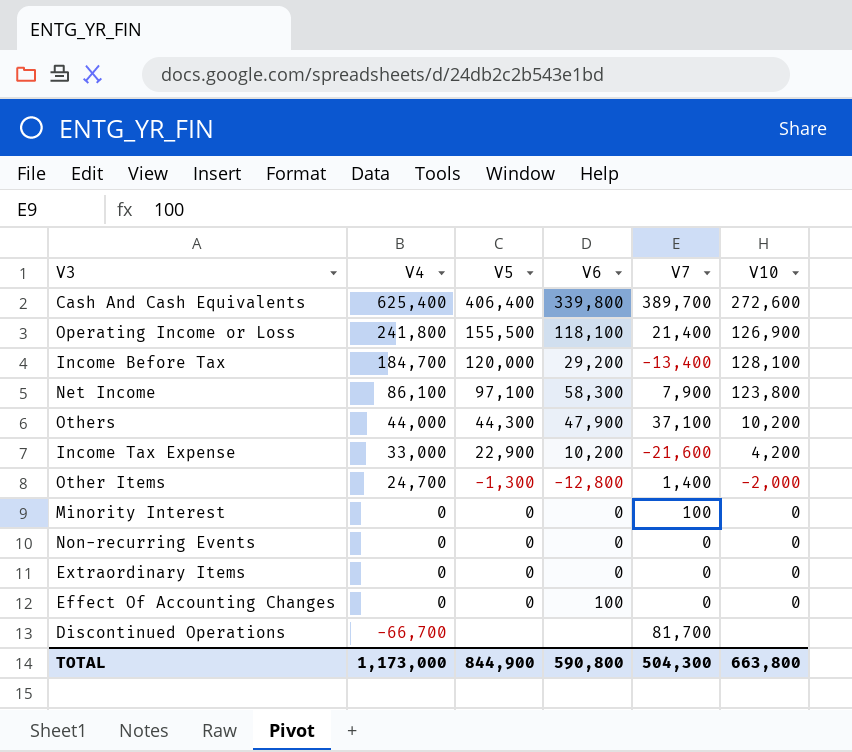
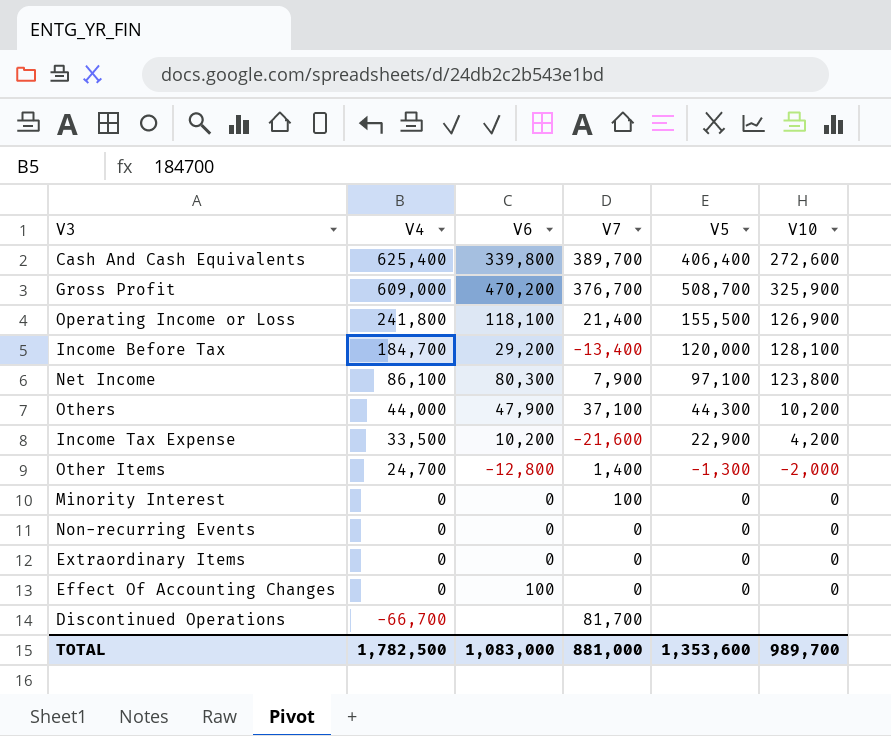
column V5 | position: 3 -> 5
row Gross Profit: none -> 609,000 | 470,200 | 376,700 | 508,700 | 325,900
Net Income | V6: 58,300 -> 80,300
Income Tax Expense | V4: 33,000 -> 33,500
TOTAL | V4: 1,173,000 -> 1,782,500
TOTAL | V6: 590,800 -> 1,083,000
TOTAL | V7: 504,300 -> 881,000
TOTAL | V5: 844,900 -> 1,353,600
TOTAL | V10: 663,800 -> 989,700

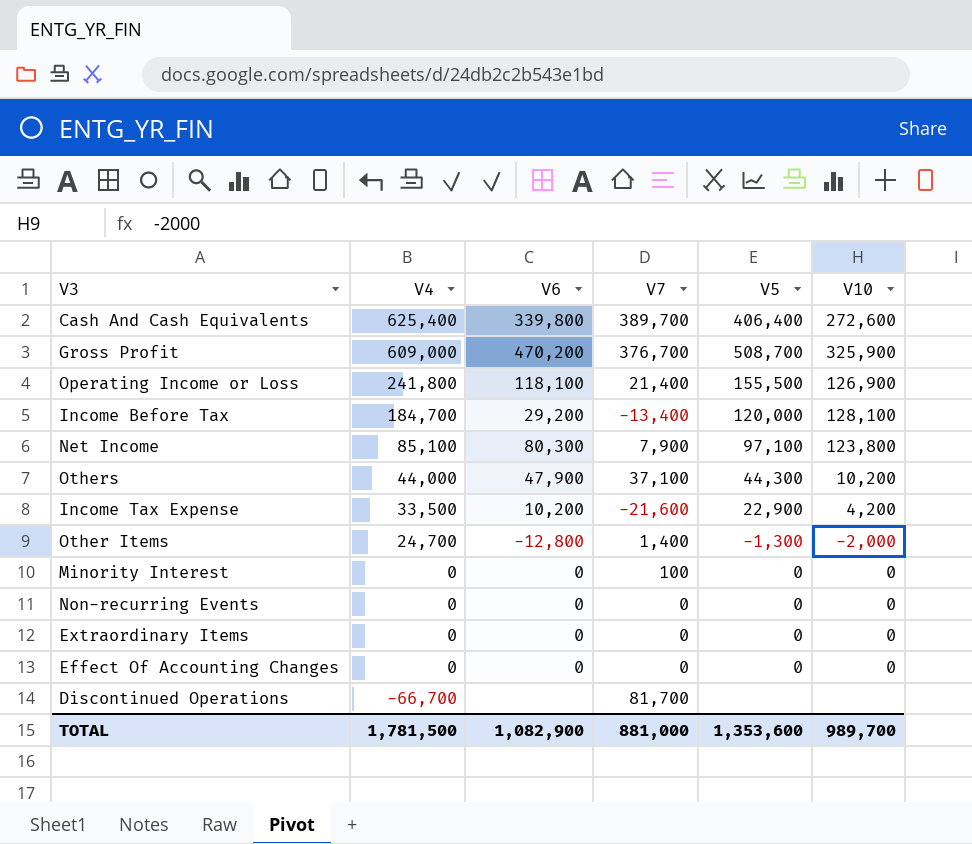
Net Income | V4: 86,100 -> 85,100
Effect Of Accounting Changes | V6: 100 -> 0
TOTAL | V4: 1,782,500 -> 1,781,500
TOTAL | V6: 1,083,000 -> 1,082,900

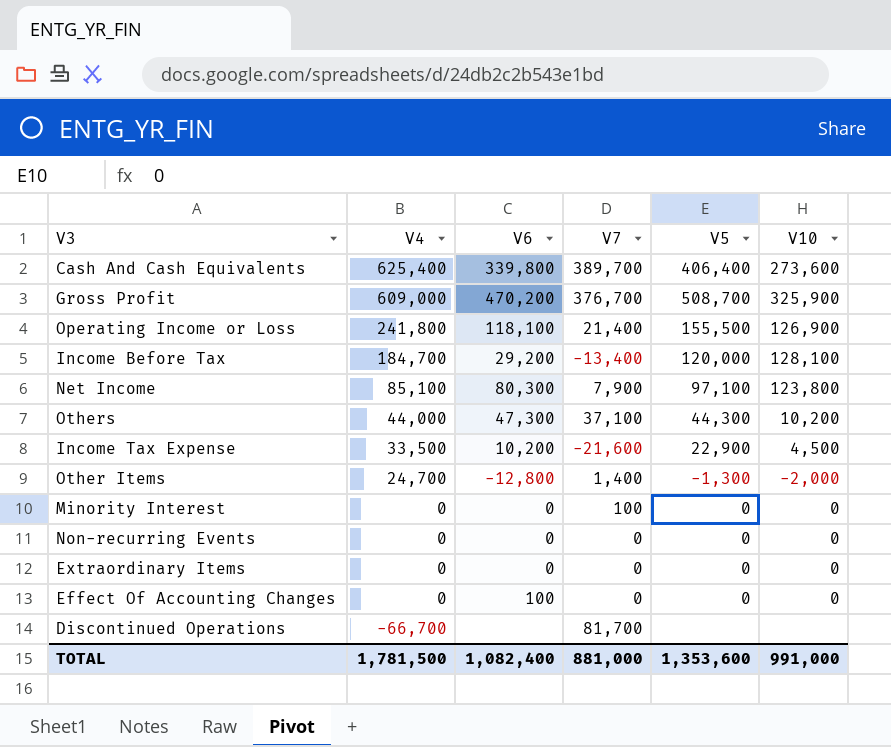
Cash And Cash Equivalents | V10: 272,600 -> 273,600
Others | V6: 47,900 -> 47,300
Income Tax Expense | V10: 4,200 -> 4,500
Effect Of Accounting Changes | V6: 0 -> 100
TOTAL | V6: 1,082,900 -> 1,082,400
TOTAL | V10: 989,700 -> 991,000

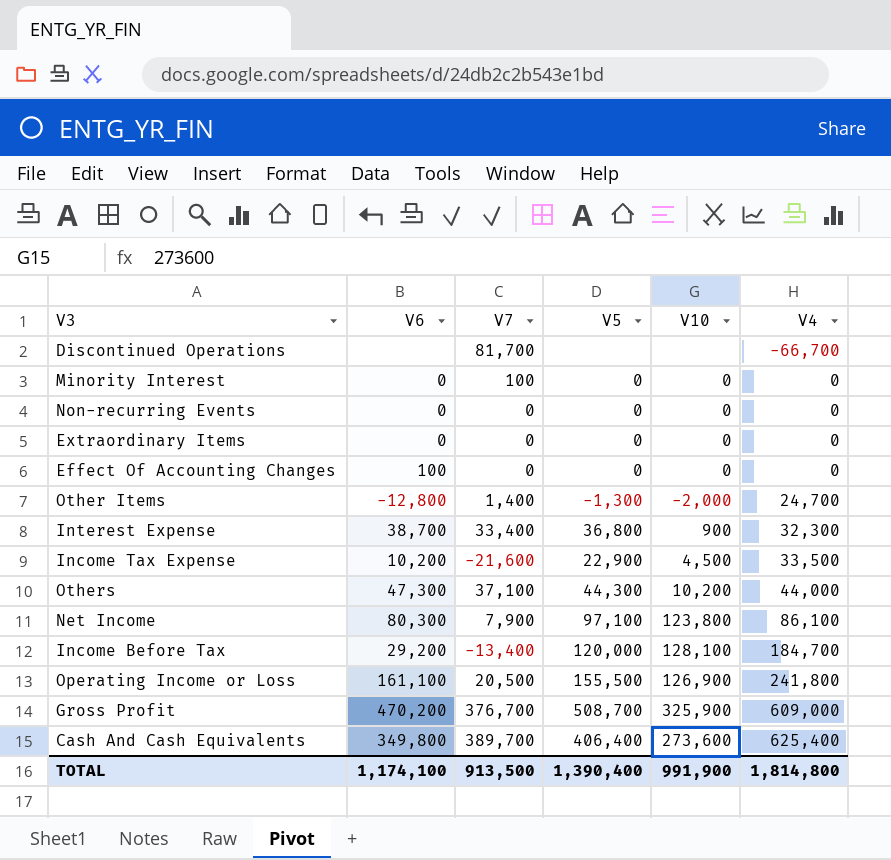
row order: V4 descending -> V4 ascending
column V4 | position: 2 -> 6
row Interest Expense: none -> 38,700 | 33,400 | 36,800 | 900 | 32,300
Net Income | V4: 85,100 -> 86,100
Operating Income or Loss | V6: 118,100 -> 161,100
Operating Income or Loss | V7: 21,400 -> 20,500
Cash And Cash Equivalents | V6: 339,800 -> 349,800
TOTAL | V6: 1,082,400 -> 1,174,100
TOTAL | V7: 881,000 -> 913,500
TOTAL | V5: 1,353,600 -> 1,390,400
TOTAL | V10: 991,000 -> 991,900
TOTAL | V4: 1,781,500 -> 1,814,800

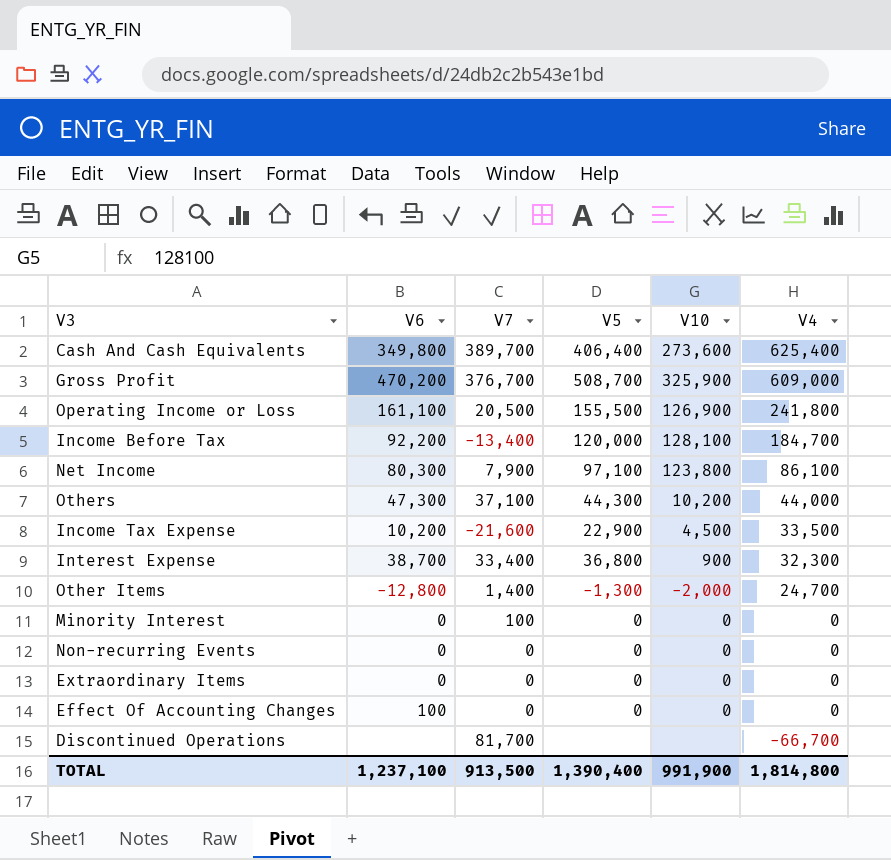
row order: V4 ascending -> V4 descending
Income Before Tax | V6: 29,200 -> 92,200
TOTAL | V6: 1,174,100 -> 1,237,100

